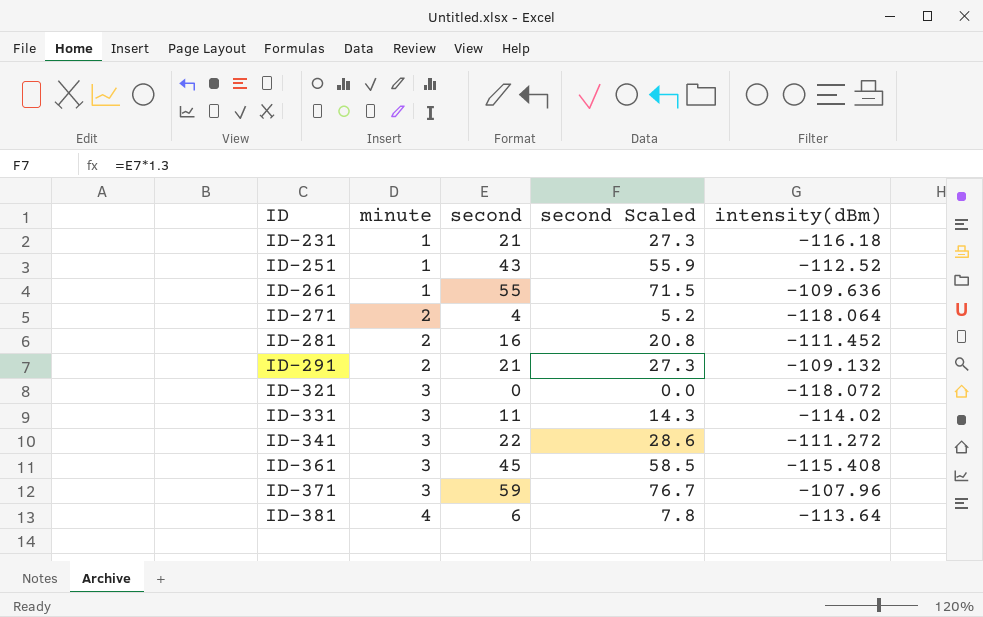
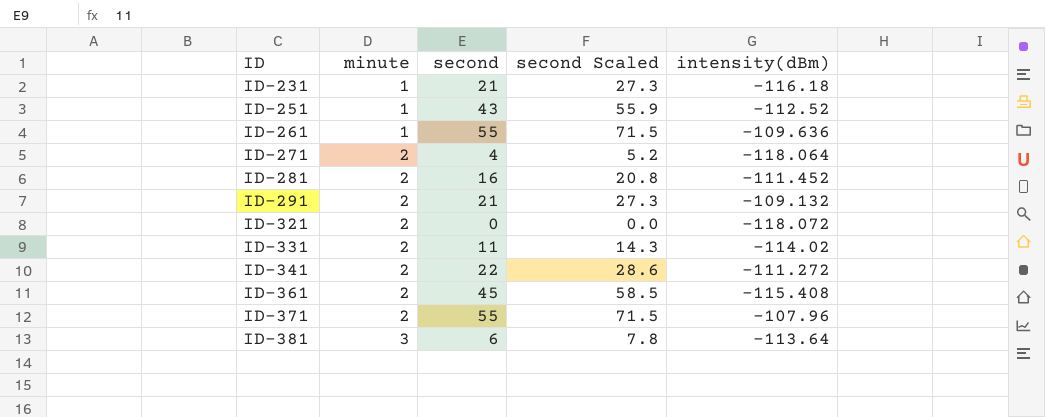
ID-321 | minute: 3 -> 2
ID-331 | minute: 3 -> 2
ID-341 | minute: 3 -> 2
ID-361 | minute: 3 -> 2
ID-371 | minute: 3 -> 2
ID-371 | second: 59 -> 55
ID-371 | second Scaled: 76.7 -> 71.5
ID-381 | minute: 4 -> 3

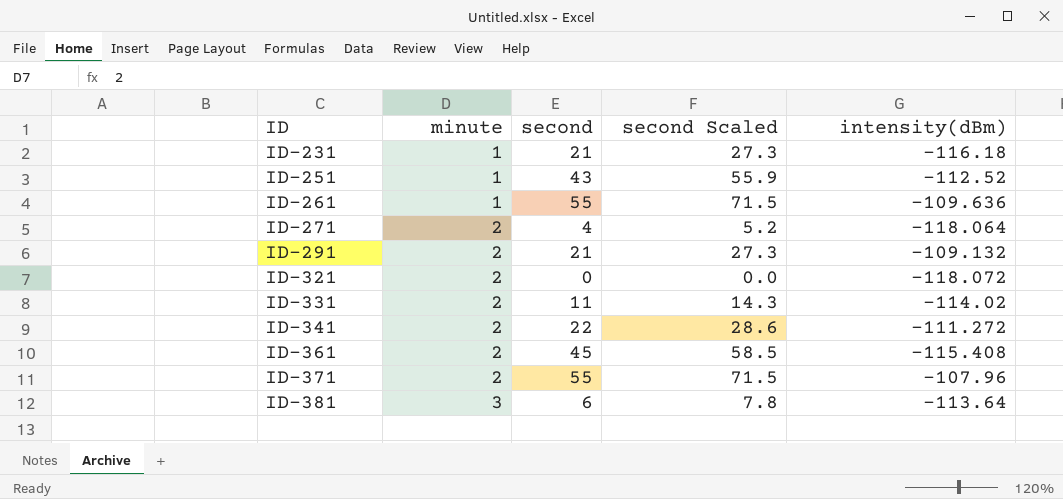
row ID-281: 2 | 16 | 20.8 | -111.452 -> none

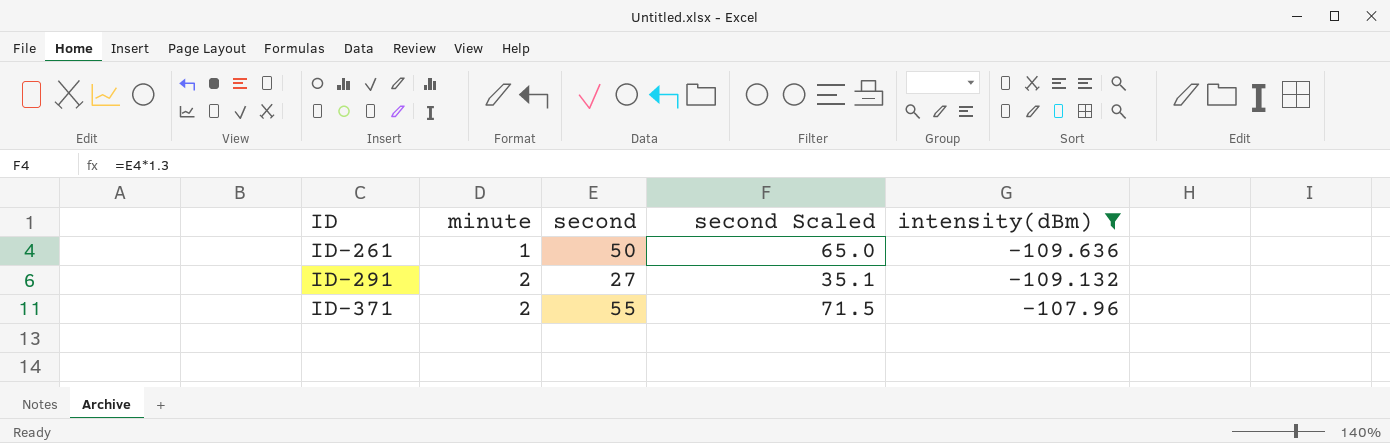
filter: none -> intensity(dBm) >= -109.636
ID-261 | second: 55 -> 50
ID-261 | second Scaled: 71.5 -> 65.0
ID-291 | second: 21 -> 27
ID-291 | second Scaled: 27.3 -> 35.1

